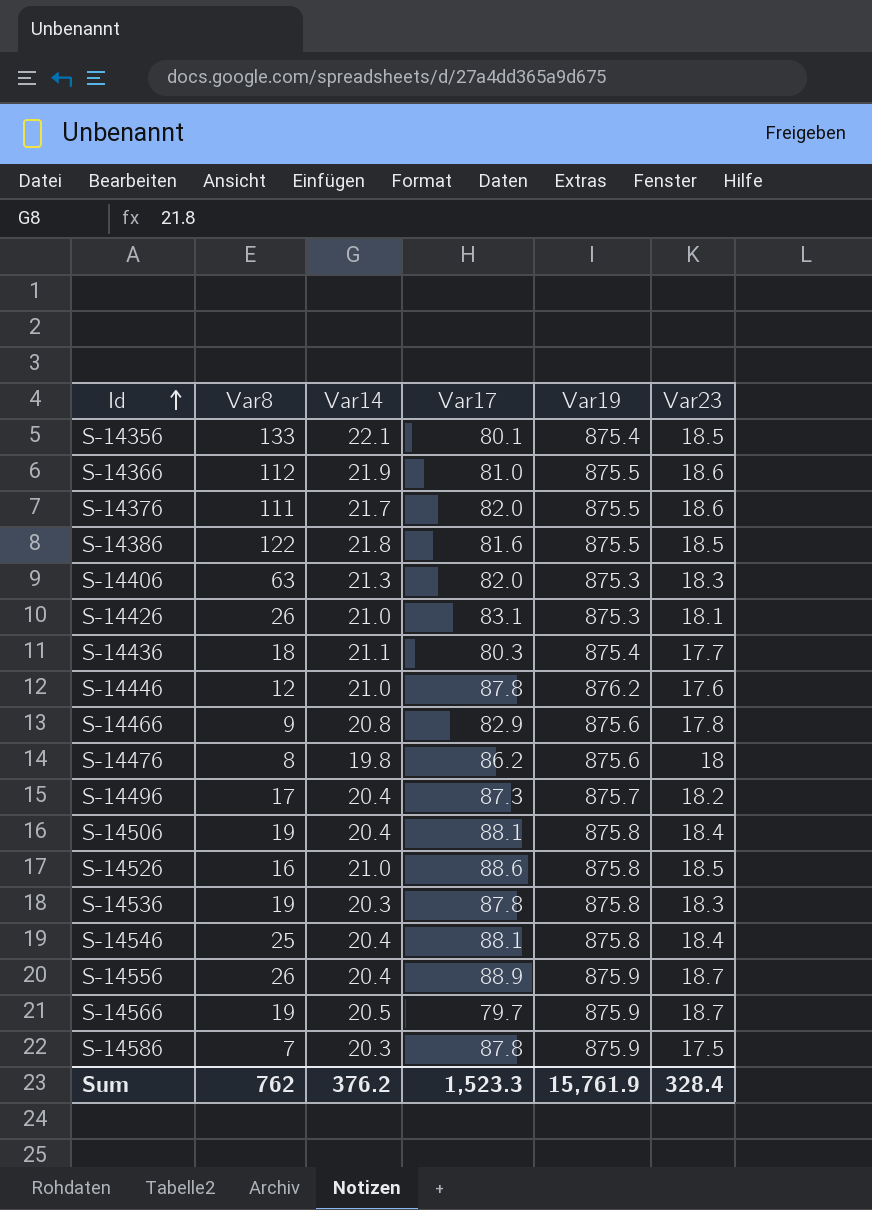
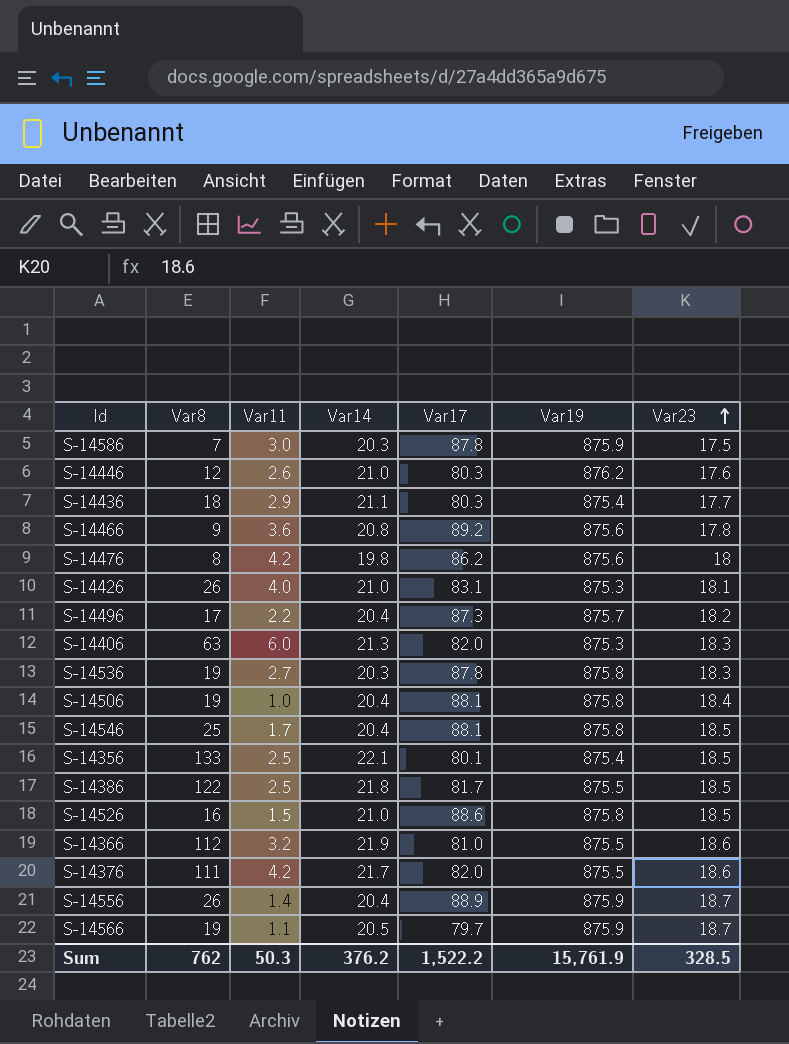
row order: Id ascending -> Var23 ascending
column Var11 | position: none -> 3
S-14446 | Var17: 87.8 -> 80.3
S-14466 | Var17: 82.9 -> 89.2
S-14546 | Var23: 18.4 -> 18.5
S-14386 | Var17: 81.6 -> 81.7
Sum | Var17: 1,523.3 -> 1,522.2
Sum | Var23: 328.4 -> 328.5

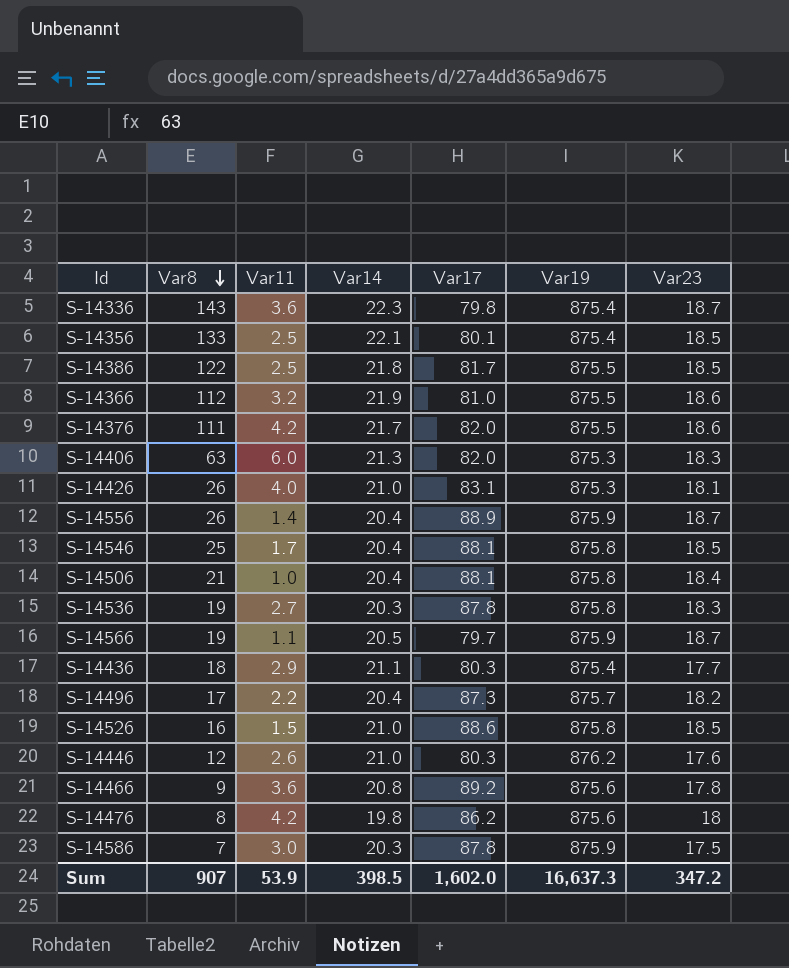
row order: Var23 ascending -> Var8 descending
row S-14336: none -> 143 | 3.6 | 22.3 | 79.8 | 875.4 | 18.7
S-14506 | Var8: 19 -> 21
Sum | Var8: 762 -> 907
Sum | Var11: 50.3 -> 53.9
Sum | Var14: 376.2 -> 398.5
Sum | Var17: 1,522.2 -> 1,602.0
Sum | Var19: 15,761.9 -> 16,637.3
Sum | Var23: 328.5 -> 347.2

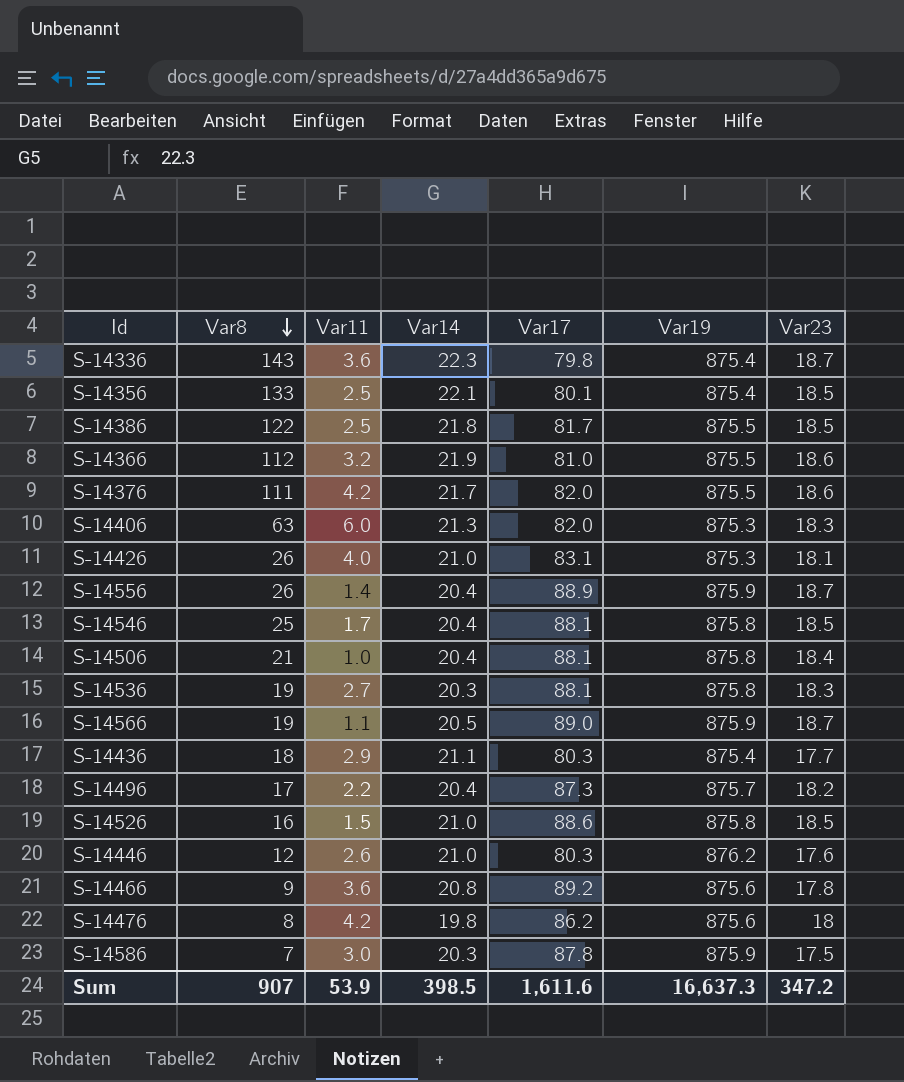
S-14536 | Var17: 87.8 -> 88.1
S-14566 | Var17: 79.7 -> 89.0
Sum | Var17: 1,602.0 -> 1,611.6

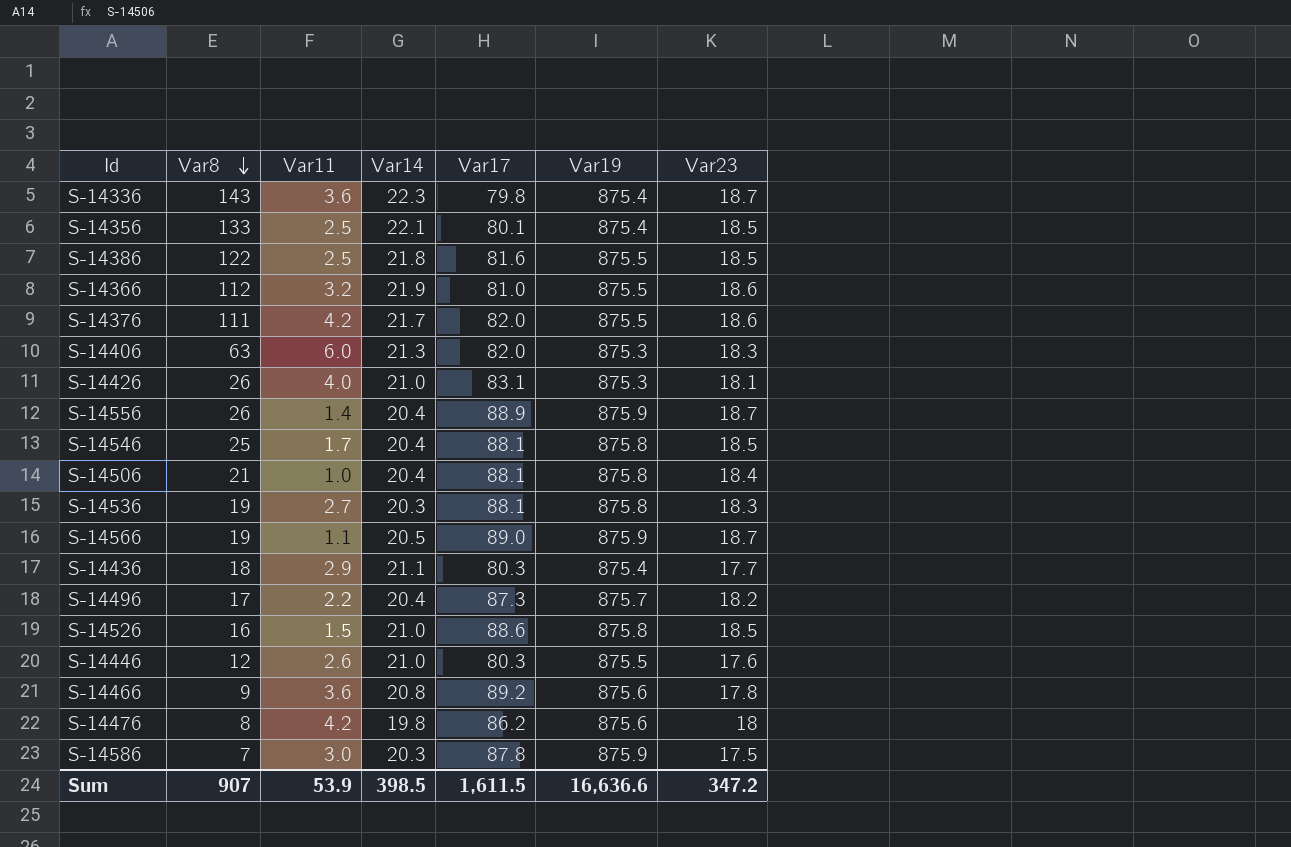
S-14386 | Var17: 81.7 -> 81.6
S-14446 | Var19: 876.2 -> 875.5
Sum | Var17: 1,611.6 -> 1,611.5
Sum | Var19: 16,637.3 -> 16,636.6

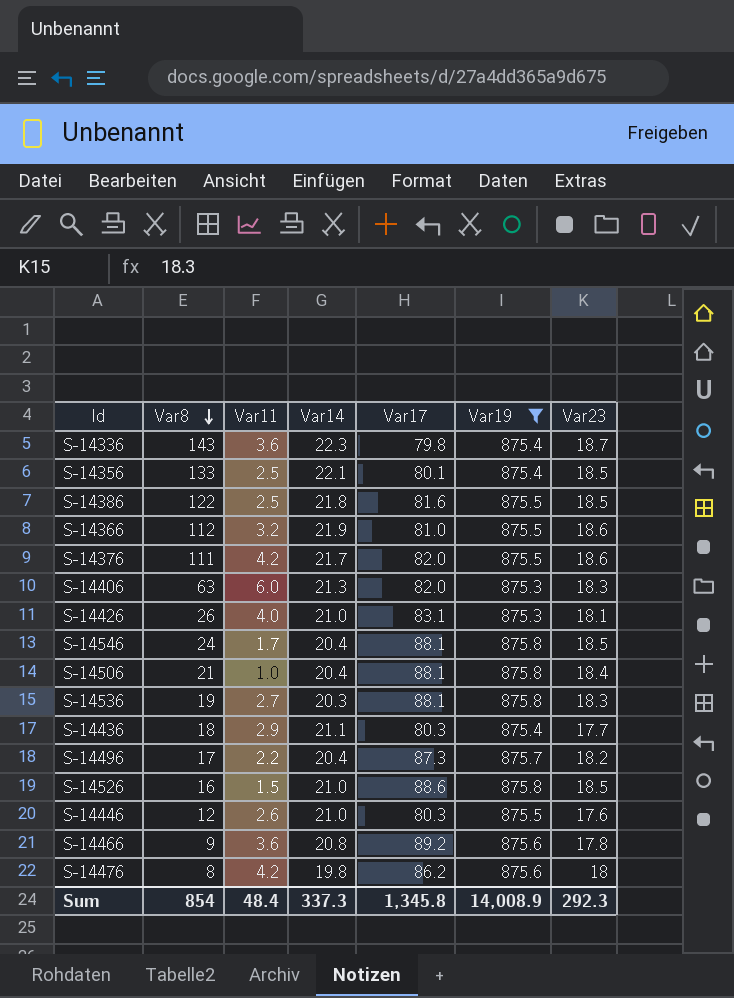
filter: none -> Var19 != 875.9
S-14546 | Var8: 25 -> 24
Sum | Var8: 907 -> 854
Sum | Var11: 53.9 -> 48.4
Sum | Var14: 398.5 -> 337.3
Sum | Var17: 1,611.5 -> 1,345.8
Sum | Var19: 16,636.6 -> 14,008.9
Sum | Var23: 347.2 -> 292.3

